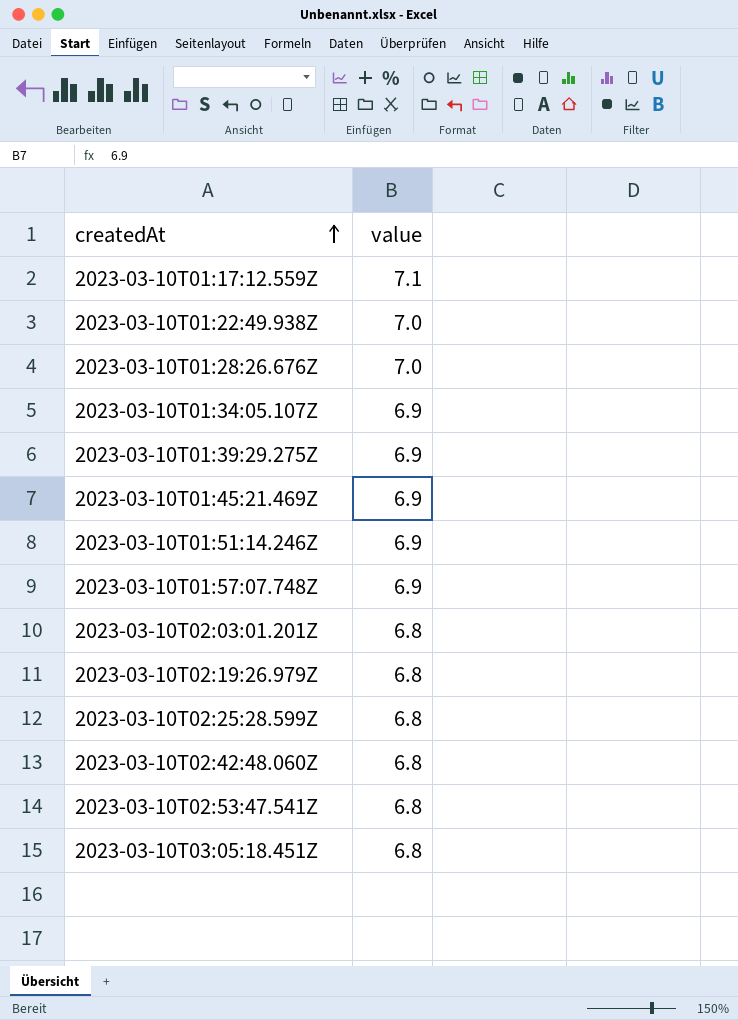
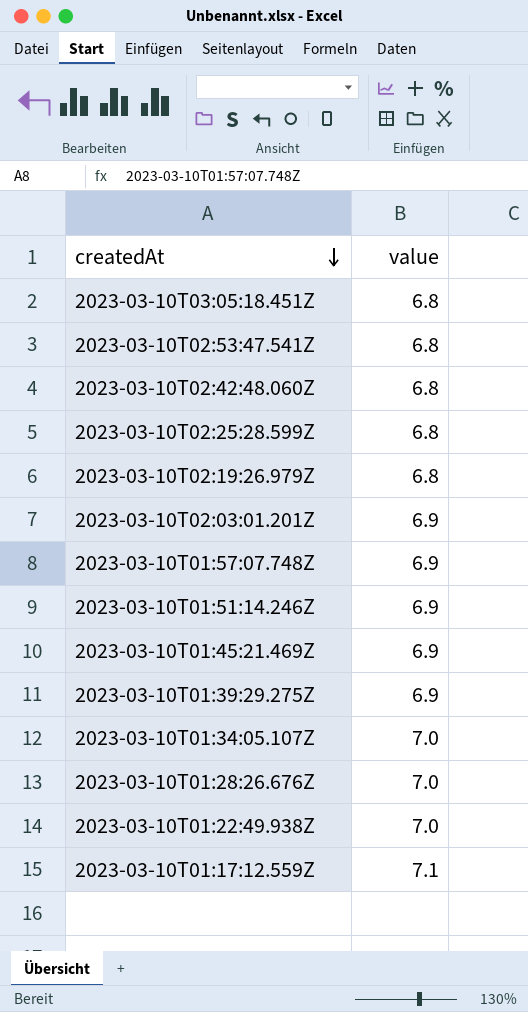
row order: createdAt ascending -> createdAt descending
2023-03-10T02:03:01.201Z | value: 6.8 -> 6.9
2023-03-10T01:34:05.107Z | value: 6.9 -> 7.0

